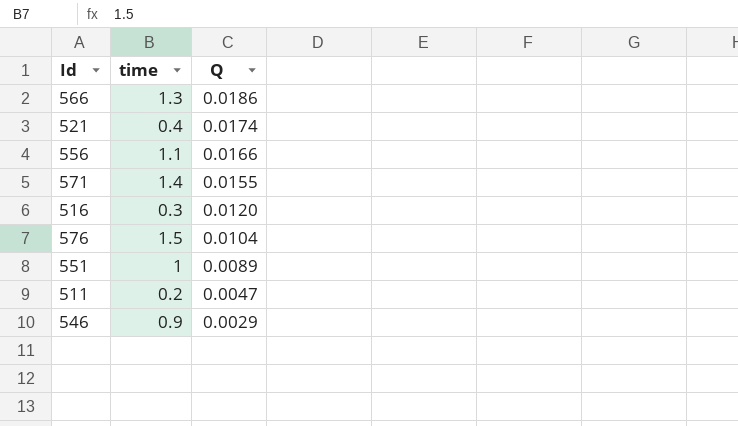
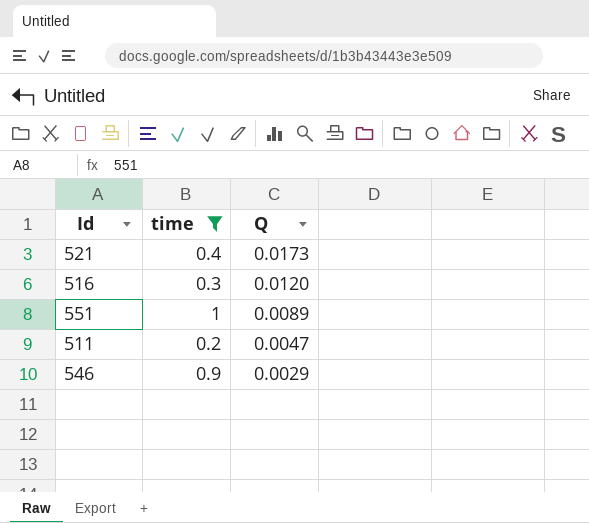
filter: none -> time <= 1
521 | Q: 0.0174 -> 0.0173

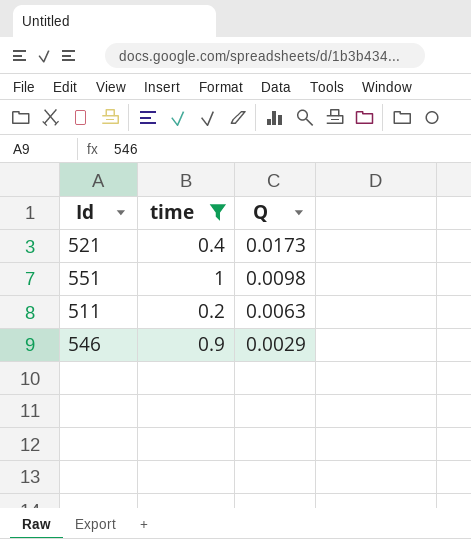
row 516: 0.3 | 0.0120 -> none
551 | Q: 0.0089 -> 0.0098
511 | Q: 0.0047 -> 0.0063

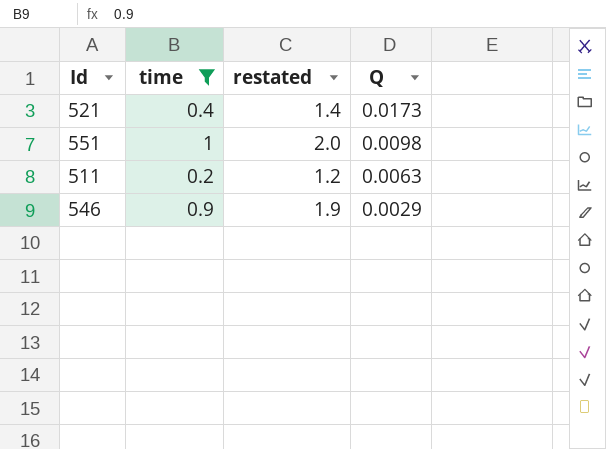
column restated | formula: none -> [time] + 1

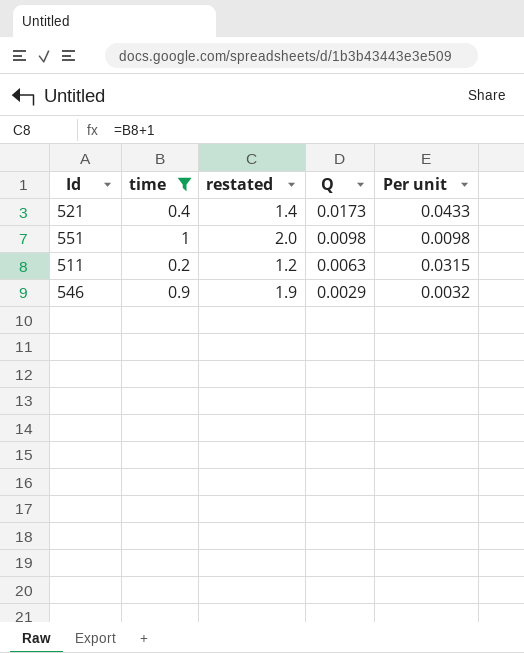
column Per unit | formula: none -> [Q] / [time]

